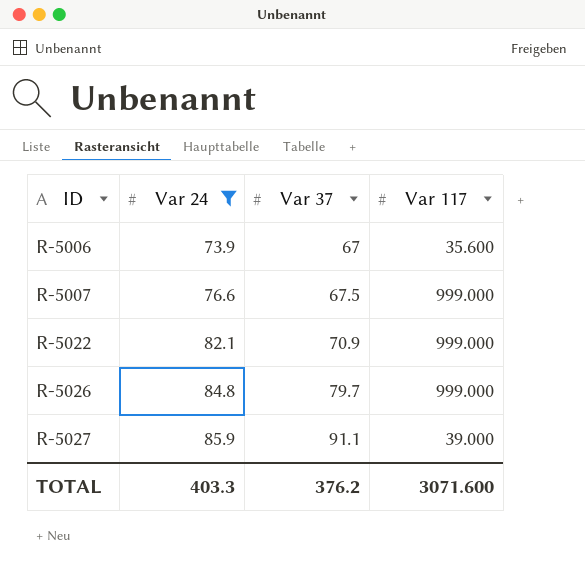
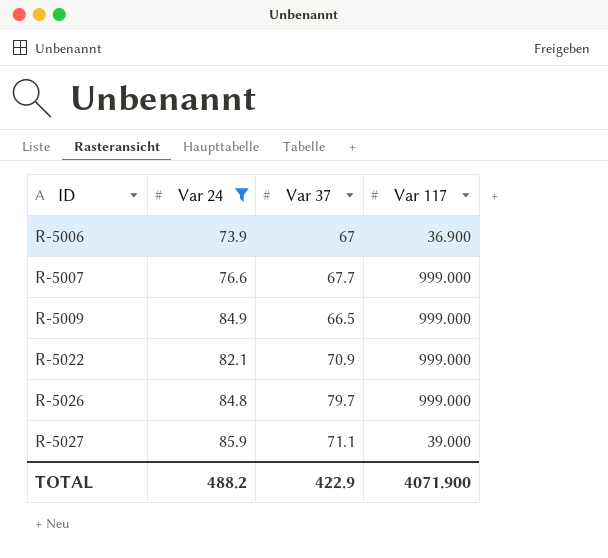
R-5006 | Var 117: 35.600 -> 36.900
R-5007 | Var 37: 67.5 -> 67.7
row R-5009: none -> 84.9 | 66.5 | 999.000
R-5027 | Var 37: 91.1 -> 71.1
TOTAL | Var 24: 403.3 -> 488.2
TOTAL | Var 37: 376.2 -> 422.9
TOTAL | Var 117: 3071.600 -> 4071.900

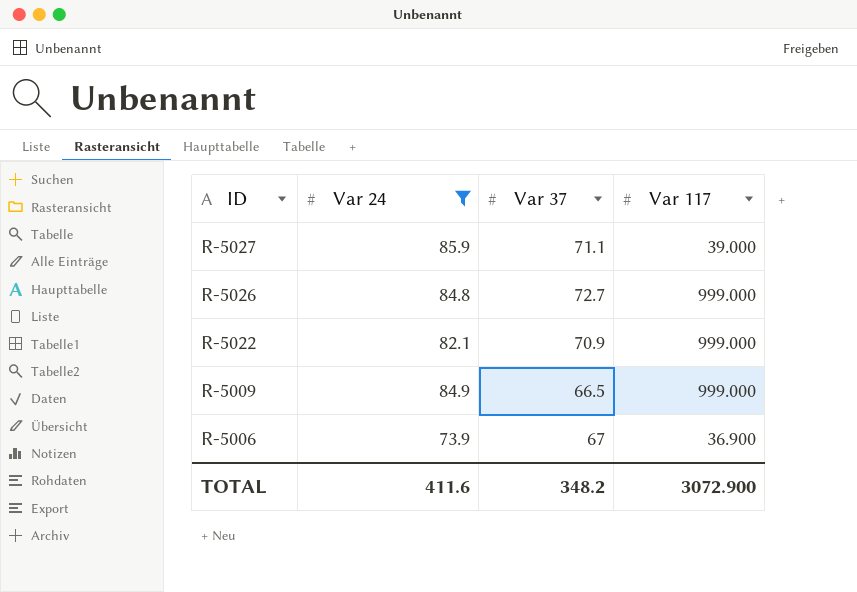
row order: ID ascending -> ID descending
row R-5007: 76.6 | 67.7 | 999.000 -> none
R-5026 | Var 37: 79.7 -> 72.7
TOTAL | Var 24: 488.2 -> 411.6
TOTAL | Var 37: 422.9 -> 348.2
TOTAL | Var 117: 4071.900 -> 3072.900

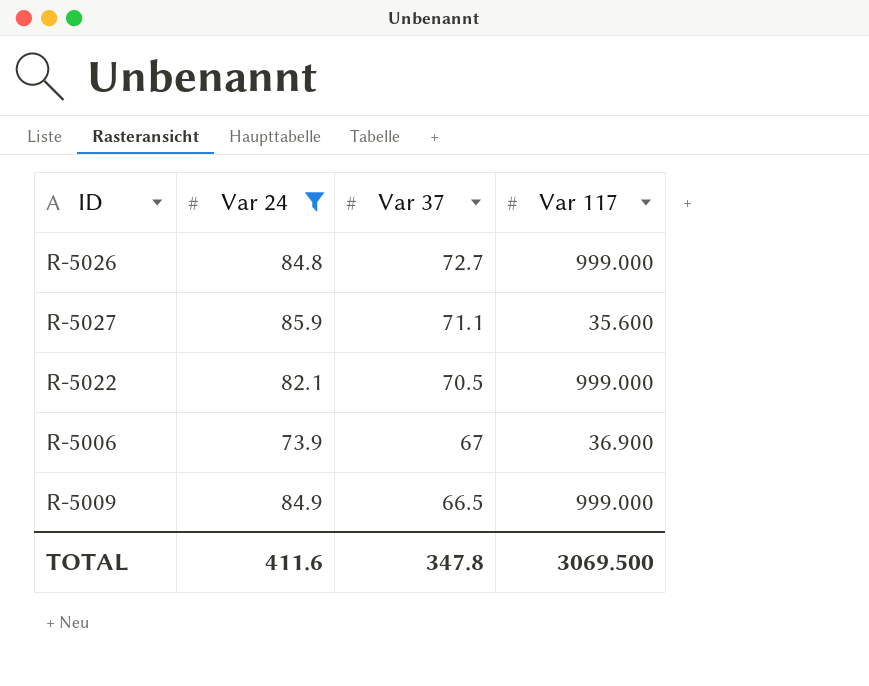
row order: ID descending -> Var 37 descending
R-5027 | Var 117: 39.000 -> 35.600
R-5022 | Var 37: 70.9 -> 70.5
TOTAL | Var 37: 348.2 -> 347.8
TOTAL | Var 117: 3072.900 -> 3069.500

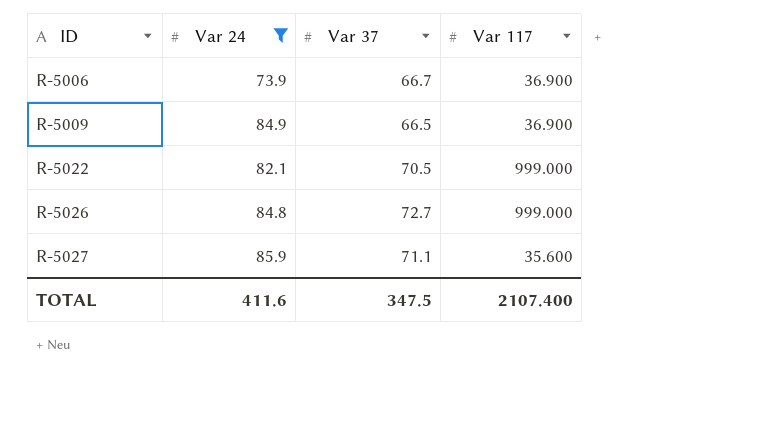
row order: Var 37 descending -> ID ascending
R-5006 | Var 37: 67 -> 66.7
R-5009 | Var 117: 999.000 -> 36.900
TOTAL | Var 37: 347.8 -> 347.5
TOTAL | Var 117: 3069.500 -> 2107.400

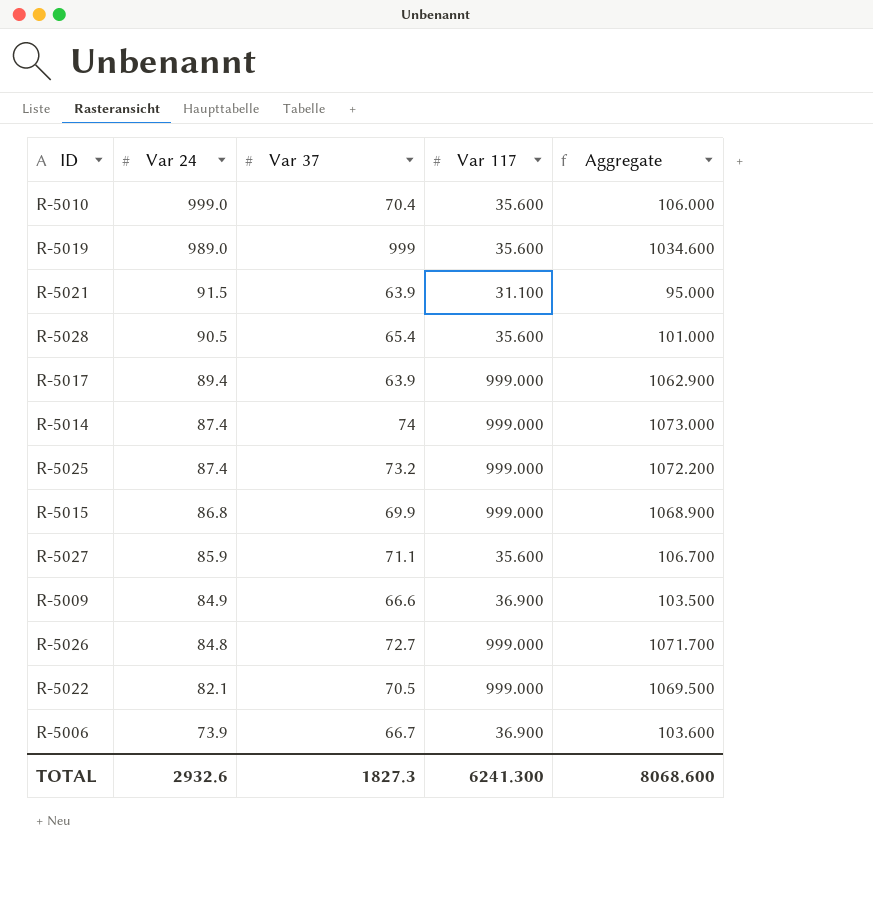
filter: Var 24 <= 85.9 -> none
row order: ID ascending -> Var 24 descending
column Aggregate | formula: none -> [Var 37] + [Var 117]
R-5009 | Var 37: 66.5 -> 66.6
TOTAL | Var 24: 411.6 -> 2932.6
TOTAL | Var 37: 347.5 -> 1827.3
TOTAL | Var 117: 2107.400 -> 6241.300

